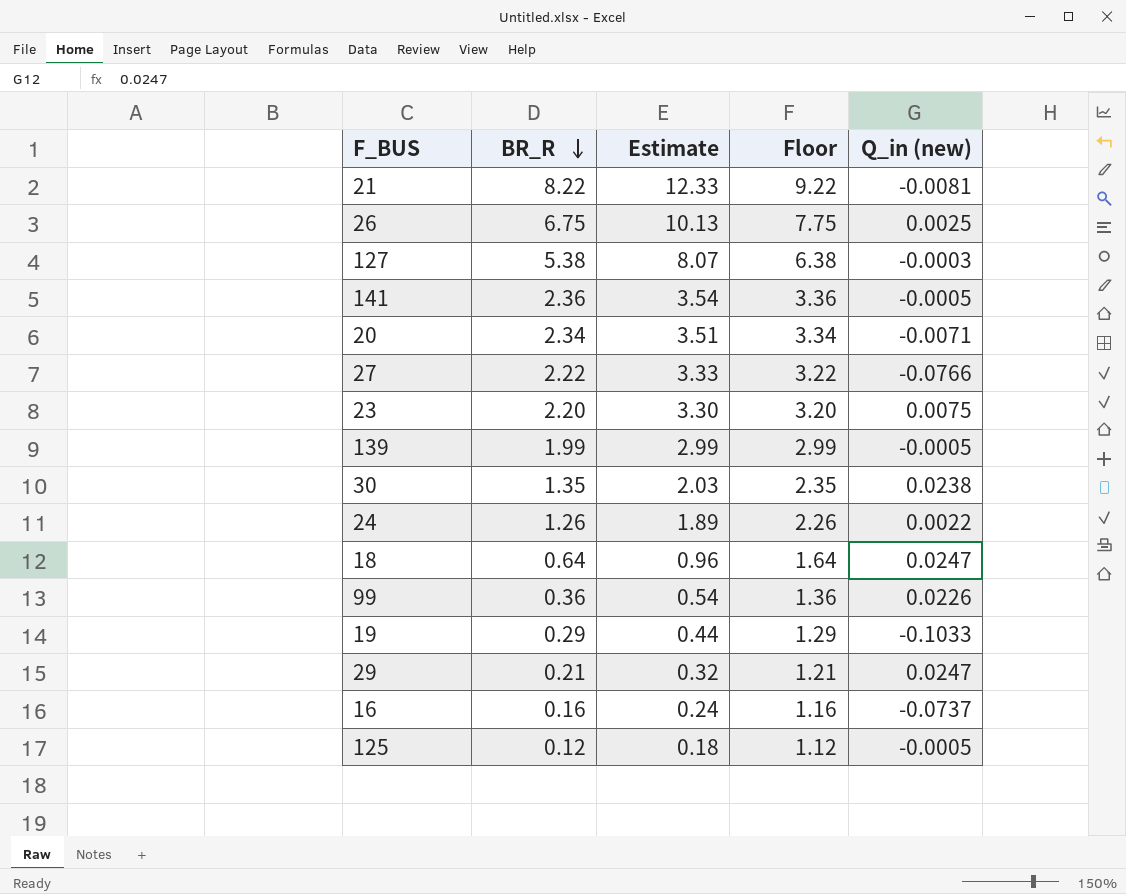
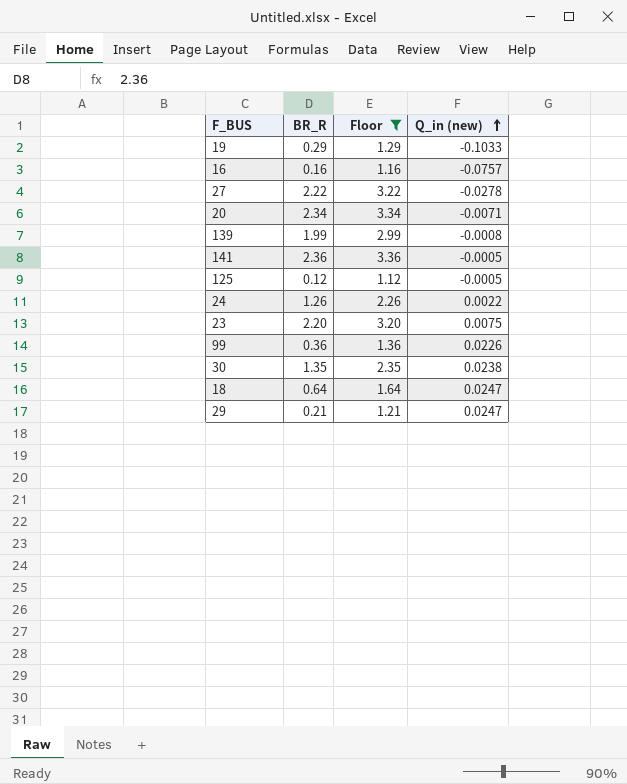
filter: none -> Floor <= 3.36
row order: BR_R descending -> Q_in (new) ascending
column Estimate | formula: [BR_R] * 1.5 -> none
16 | Q_in (new): -0.0737 -> -0.0757
27 | Q_in (new): -0.0766 -> -0.0278
139 | Q_in (new): -0.0005 -> -0.0008

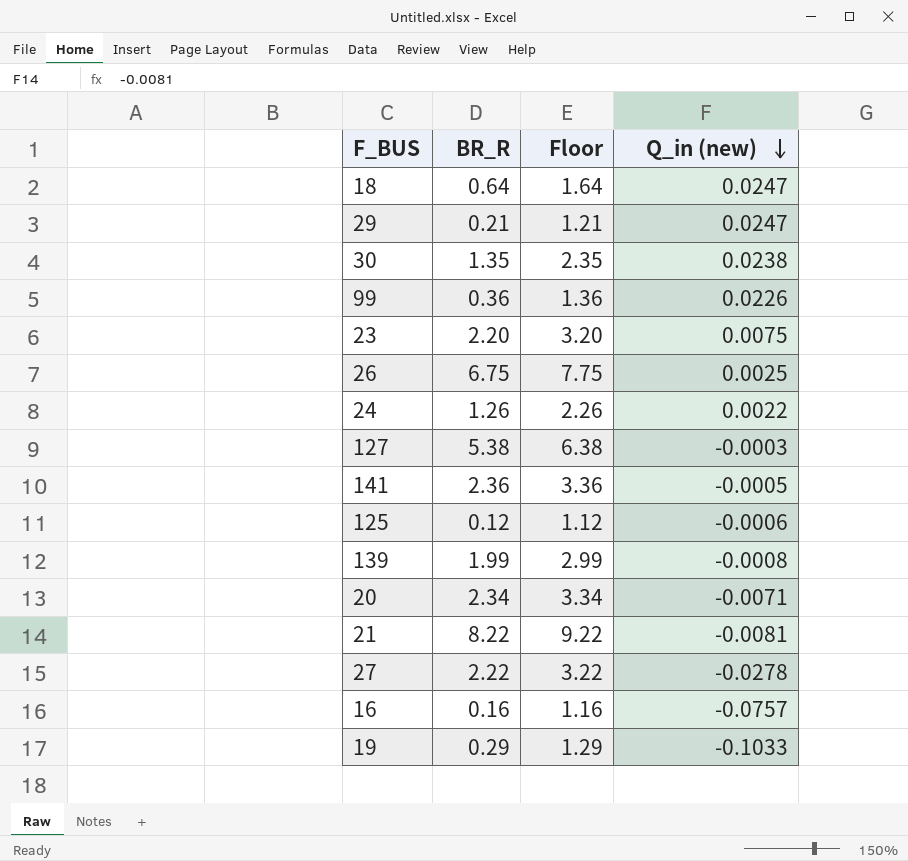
filter: Floor <= 3.36 -> none
row order: Q_in (new) ascending -> Q_in (new) descending
125 | Q_in (new): -0.0005 -> -0.0006

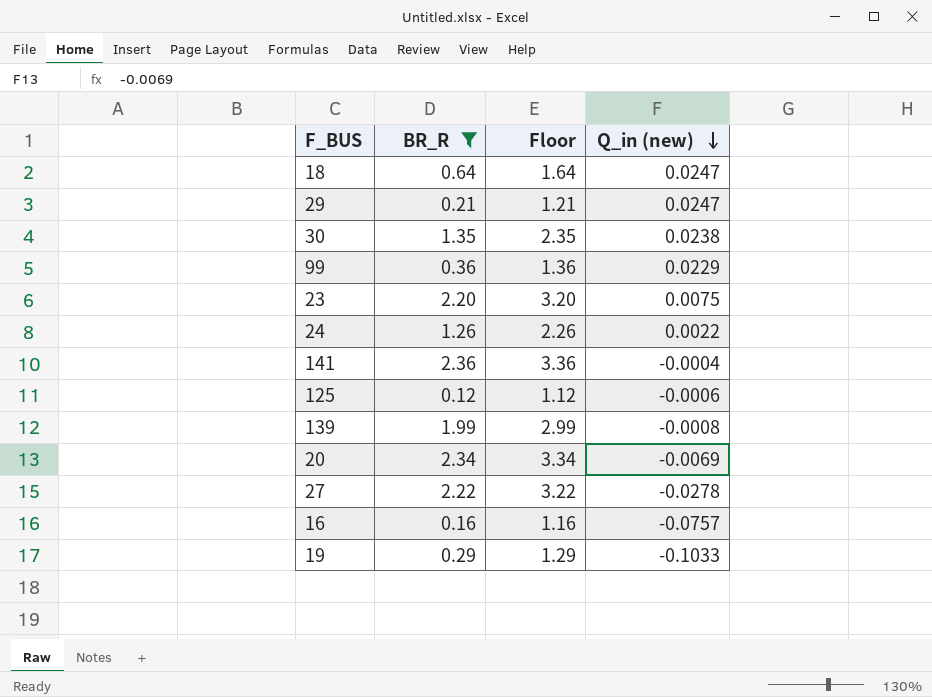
filter: none -> BR_R <= 2.36
99 | Q_in (new): 0.0226 -> 0.0229
141 | Q_in (new): -0.0005 -> -0.0004
20 | Q_in (new): -0.0071 -> -0.0069

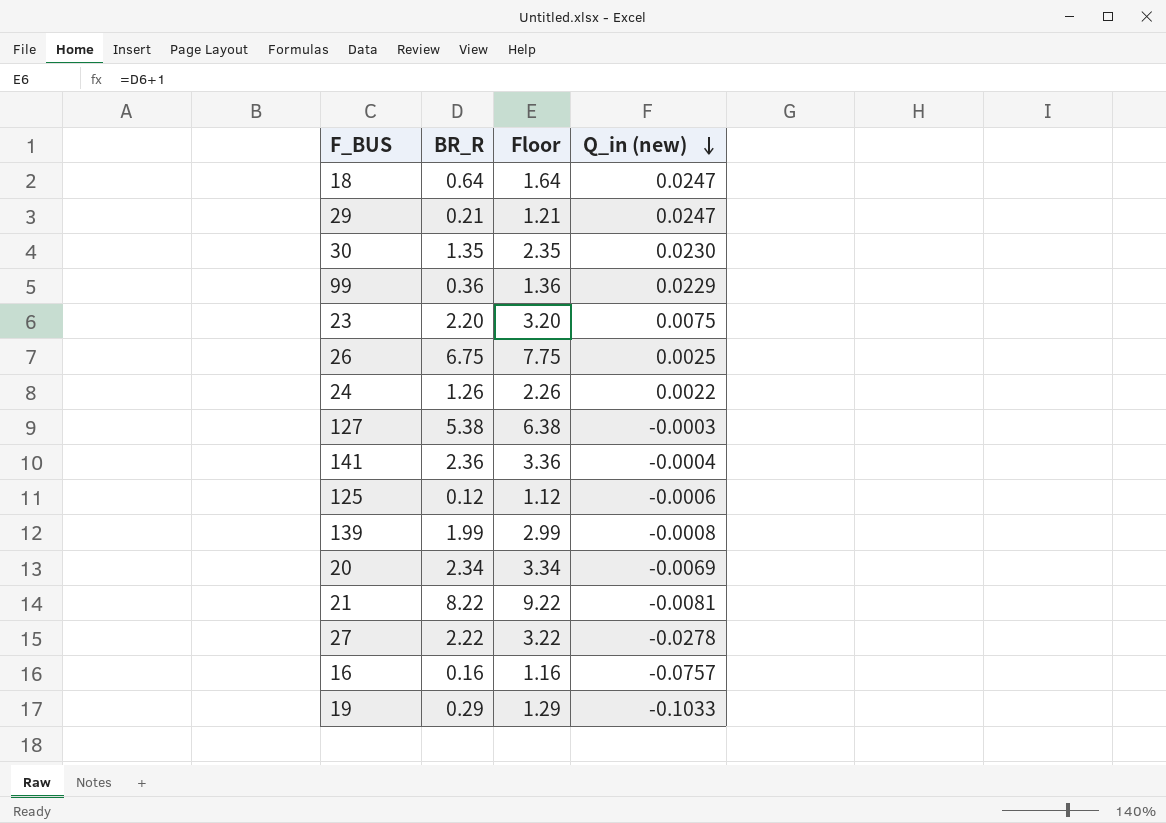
filter: BR_R <= 2.36 -> none
30 | Q_in (new): 0.0238 -> 0.0230

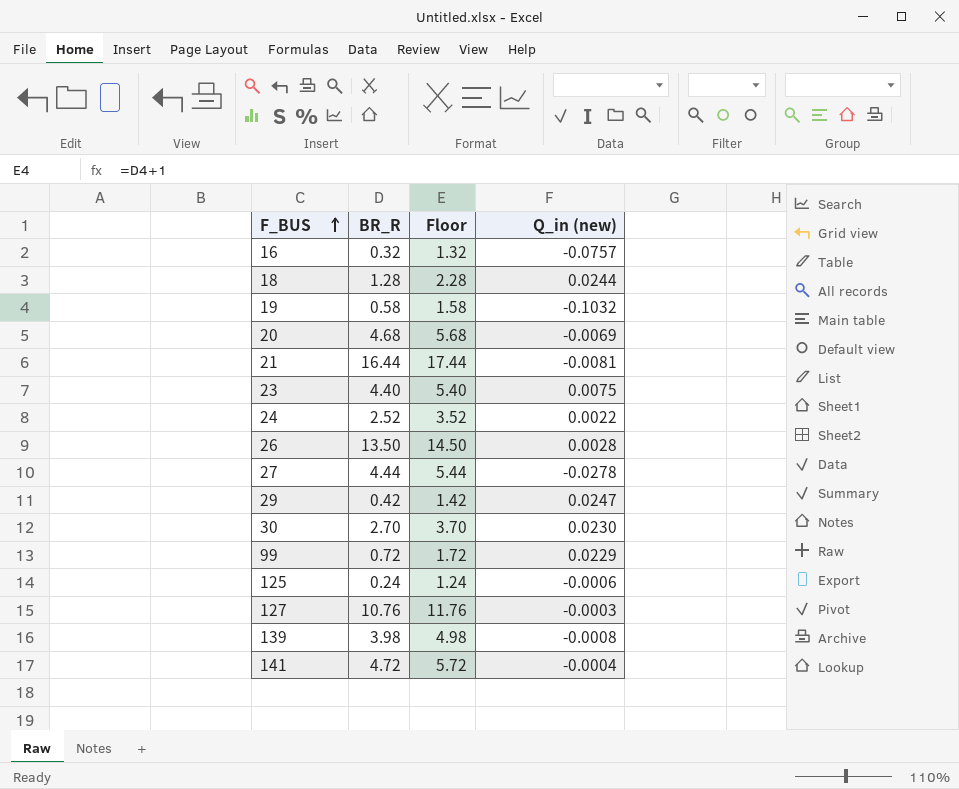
row order: Q_in (new) descending -> F_BUS ascending
16 | BR_R: 0.16 -> 0.32
16 | Floor: 1.16 -> 1.32
18 | BR_R: 0.64 -> 1.28
18 | Floor: 1.64 -> 2.28
18 | Q_in (new): 0.0247 -> 0.0244
19 | BR_R: 0.29 -> 0.58
19 | Floor: 1.29 -> 1.58
19 | Q_in (new): -0.1033 -> -0.1032
20 | BR_R: 2.34 -> 4.68
20 | Floor: 3.34 -> 5.68
21 | BR_R: 8.22 -> 16.44
21 | Floor: 9.22 -> 17.44
23 | BR_R: 2.20 -> 4.40
23 | Floor: 3.20 -> 5.40
24 | BR_R: 1.26 -> 2.52
24 | Floor: 2.26 -> 3.52
26 | BR_R: 6.75 -> 13.50
26 | Floor: 7.75 -> 14.50
26 | Q_in (new): 0.0025 -> 0.0028
27 | BR_R: 2.22 -> 4.44
27 | Floor: 3.22 -> 5.44
29 | BR_R: 0.21 -> 0.42
29 | Floor: 1.21 -> 1.42
30 | BR_R: 1.35 -> 2.70
30 | Floor: 2.35 -> 3.70
99 | BR_R: 0.36 -> 0.72
99 | Floor: 1.36 -> 1.72
125 | BR_R: 0.12 -> 0.24
125 | Floor: 1.12 -> 1.24
127 | BR_R: 5.38 -> 10.76
127 | Floor: 6.38 -> 11.76
139 | BR_R: 1.99 -> 3.98
139 | Floor: 2.99 -> 4.98
141 | BR_R: 2.36 -> 4.72
141 | Floor: 3.36 -> 5.72

